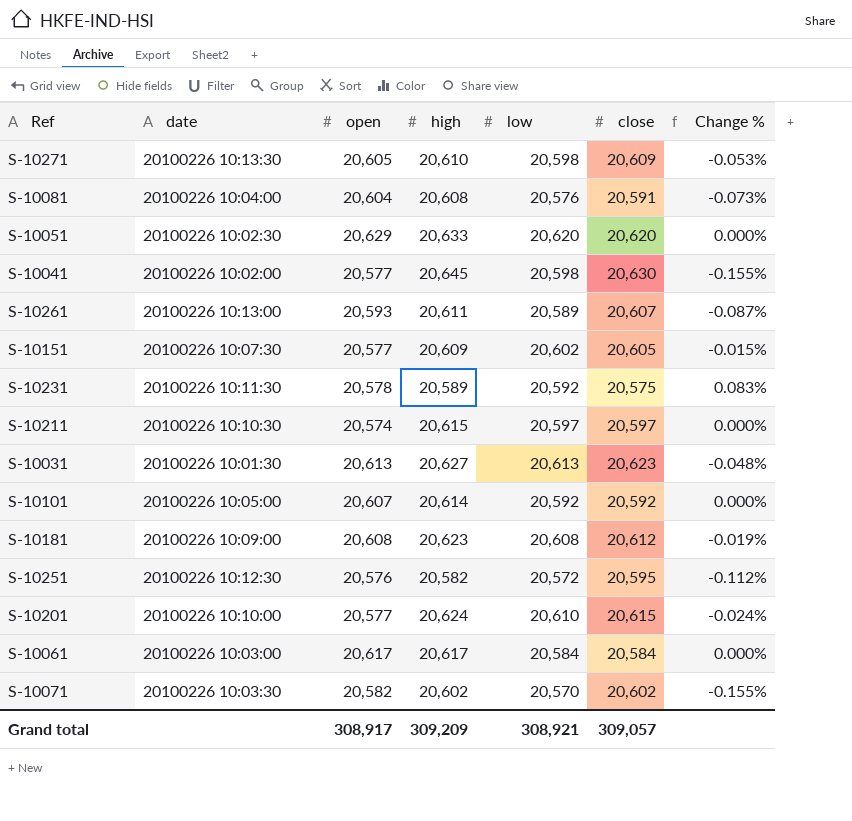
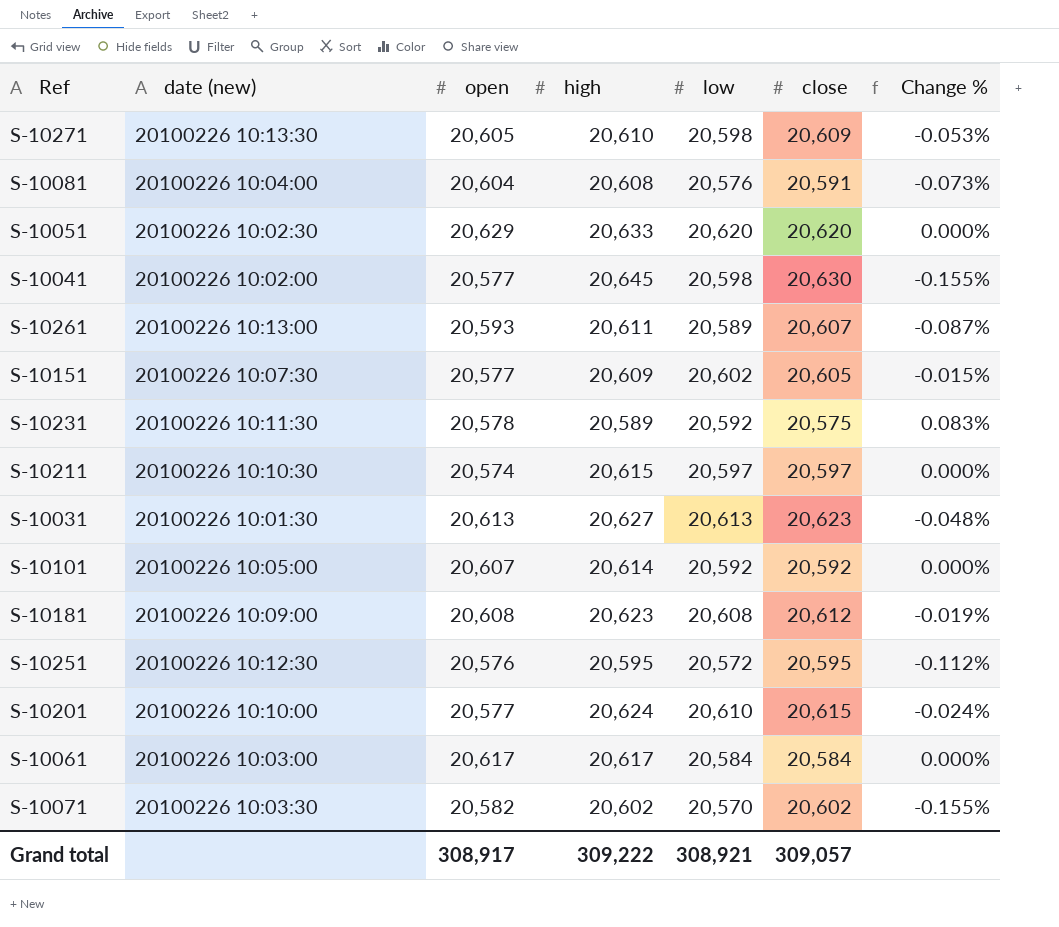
column name: date -> date (new)
S-10251 | high: 20,582 -> 20,595
Grand total | high: 309,209 -> 309,222

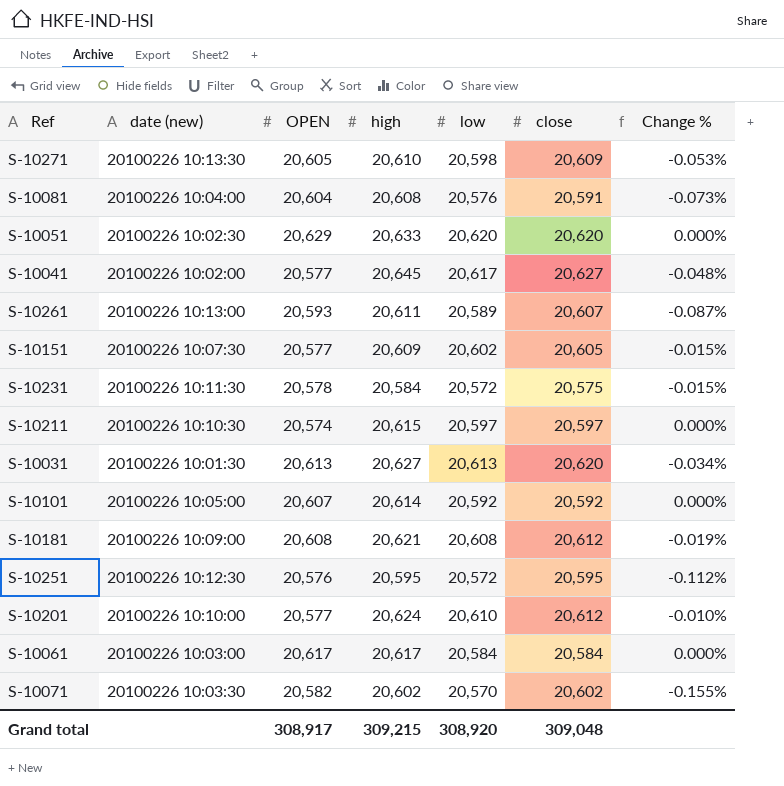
column name: open -> OPEN
S-10041 | low: 20,598 -> 20,617
S-10041 | close: 20,630 -> 20,627
S-10041 | Change %: -0.155% -> -0.048%
S-10231 | high: 20,589 -> 20,584
S-10231 | low: 20,592 -> 20,572
S-10231 | Change %: 0.083% -> -0.015%
S-10031 | close: 20,623 -> 20,620
S-10031 | Change %: -0.048% -> -0.034%
S-10181 | high: 20,623 -> 20,621
S-10201 | close: 20,615 -> 20,612
S-10201 | Change %: -0.024% -> -0.010%
Grand total | high: 309,222 -> 309,215
Grand total | low: 308,921 -> 308,920
Grand total | close: 309,057 -> 309,048

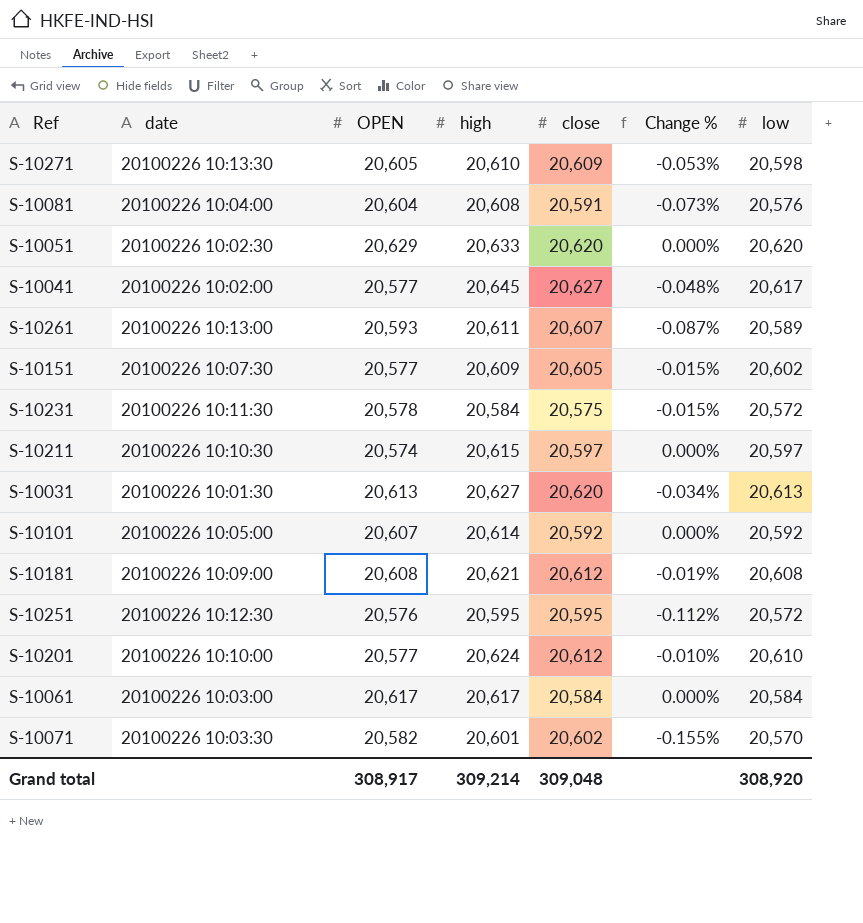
column name: date (new) -> date
column low | position: 5 -> 7
S-10071 | high: 20,602 -> 20,601
Grand total | high: 309,215 -> 309,214

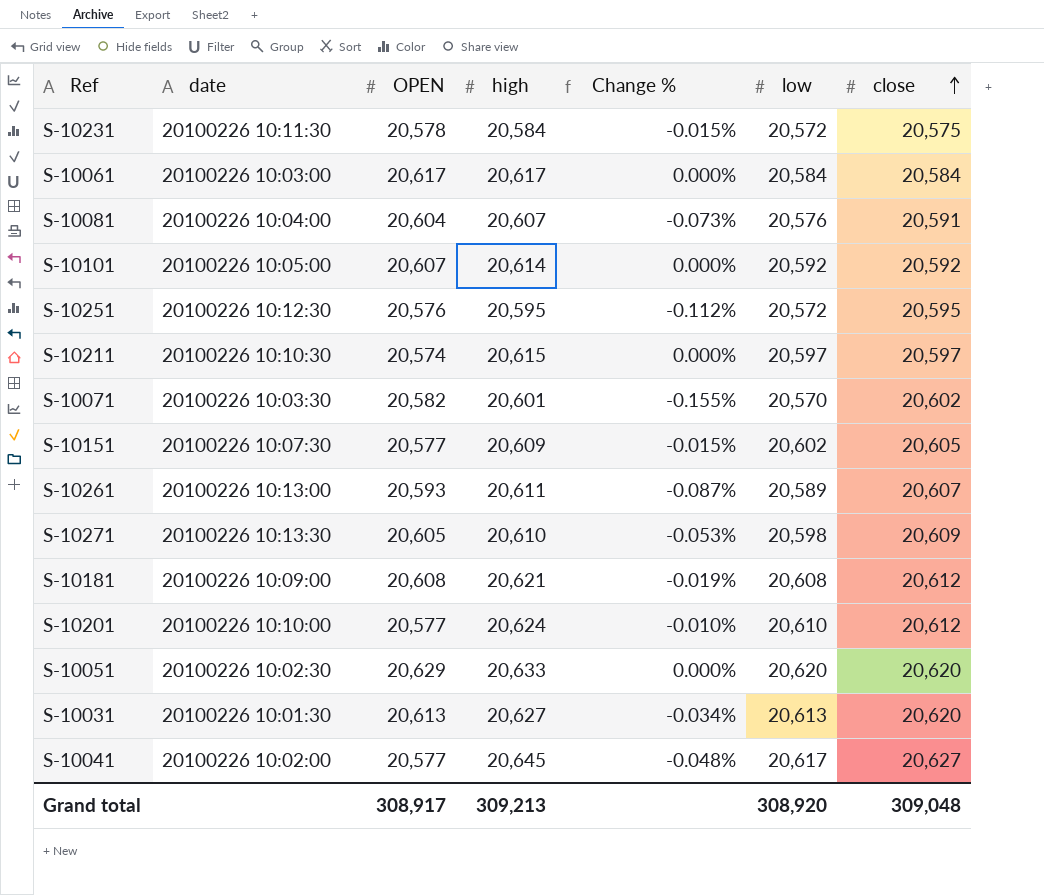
row order: none -> close ascending
column close | position: 5 -> 7
S-10081 | high: 20,608 -> 20,607
Grand total | high: 309,214 -> 309,213

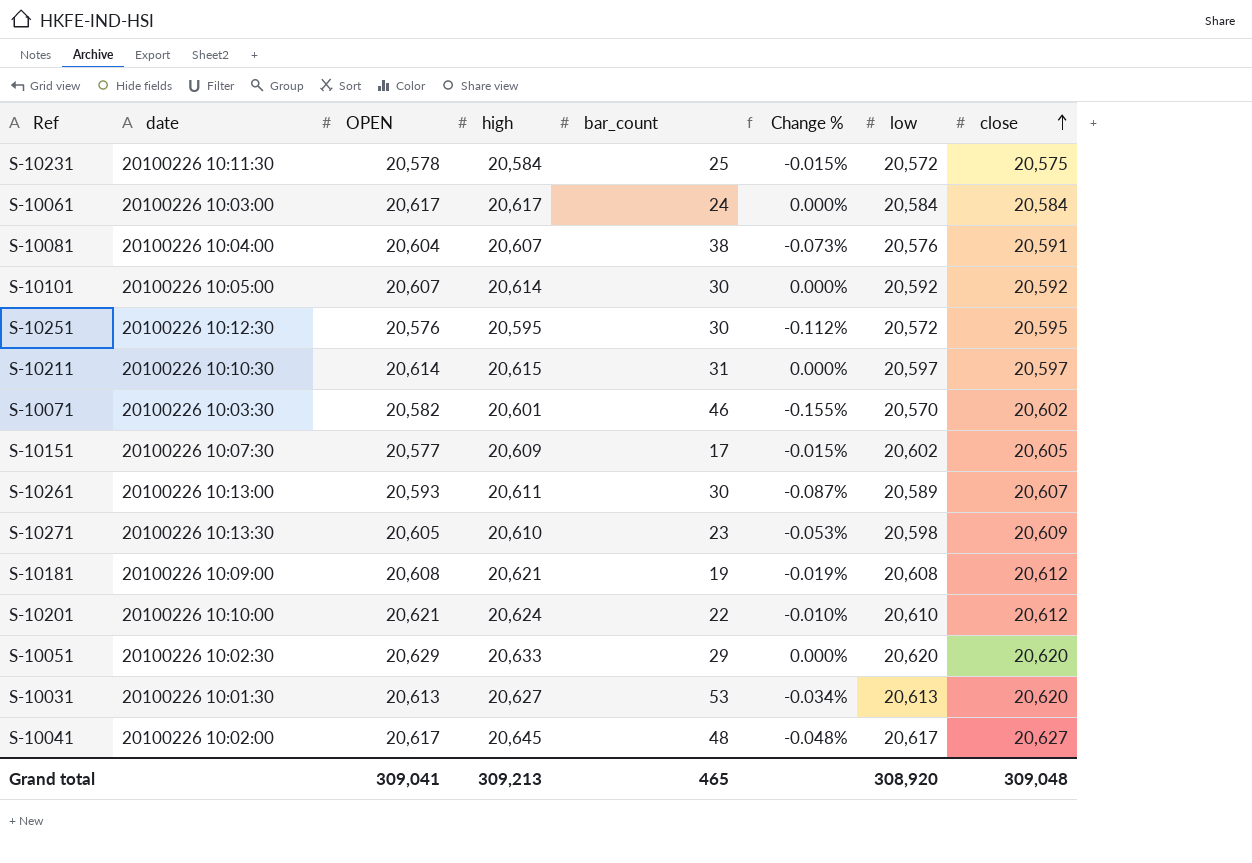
column bar_count | position: none -> 5
S-10211 | OPEN: 20,574 -> 20,614
S-10201 | OPEN: 20,577 -> 20,621
S-10041 | OPEN: 20,577 -> 20,617
Grand total | OPEN: 308,917 -> 309,041

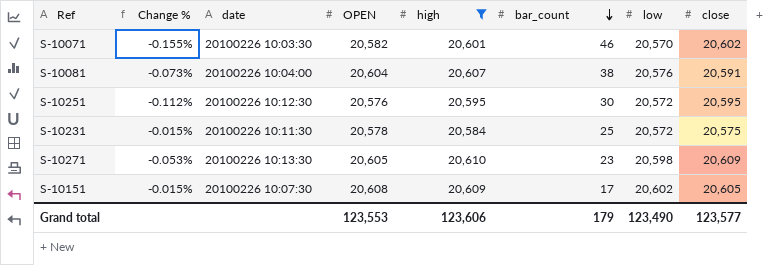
filter: none -> high <= 20,610
row order: close ascending -> bar_count descending
column Change % | position: 6 -> 2
S-10151 | OPEN: 20,577 -> 20,608
Grand total | OPEN: 309,041 -> 123,553
Grand total | high: 309,213 -> 123,606
Grand total | bar_count: 465 -> 179
Grand total | low: 308,920 -> 123,490
Grand total | close: 309,048 -> 123,577

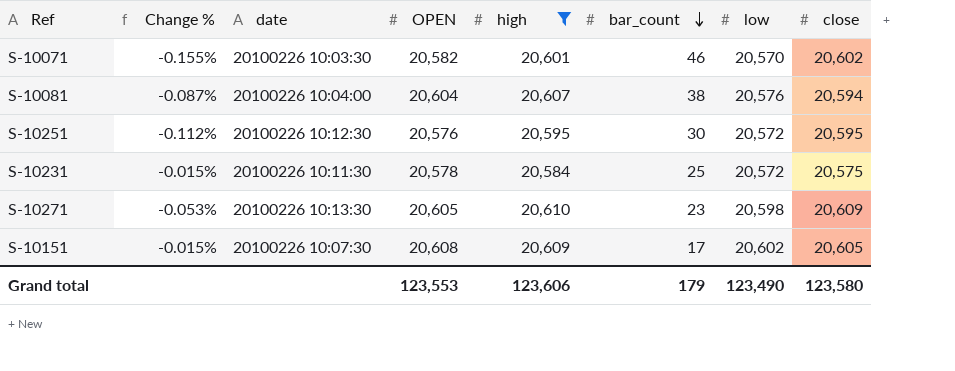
S-10081 | Change %: -0.073% -> -0.087%
S-10081 | close: 20,591 -> 20,594
Grand total | close: 123,577 -> 123,580

